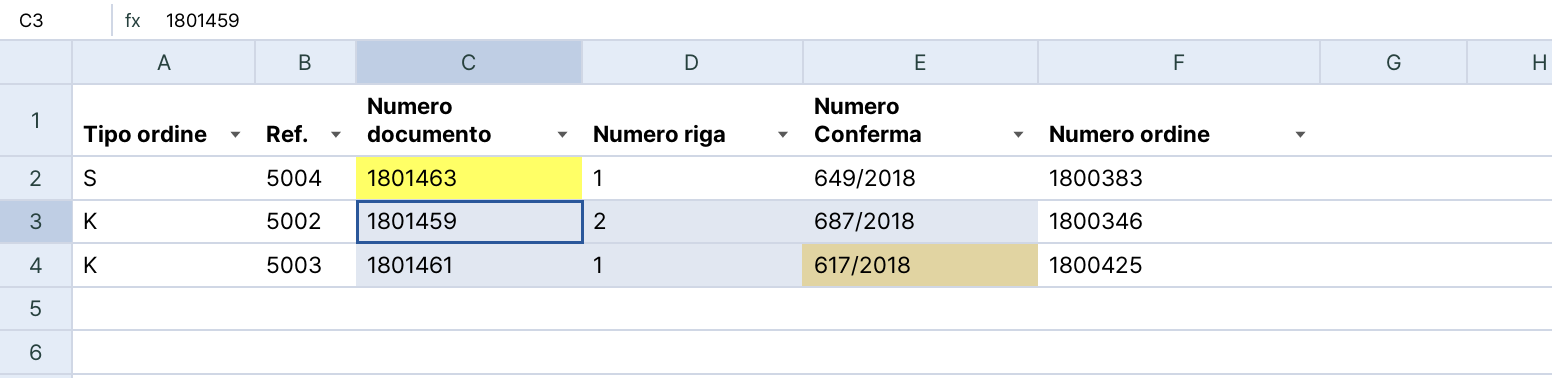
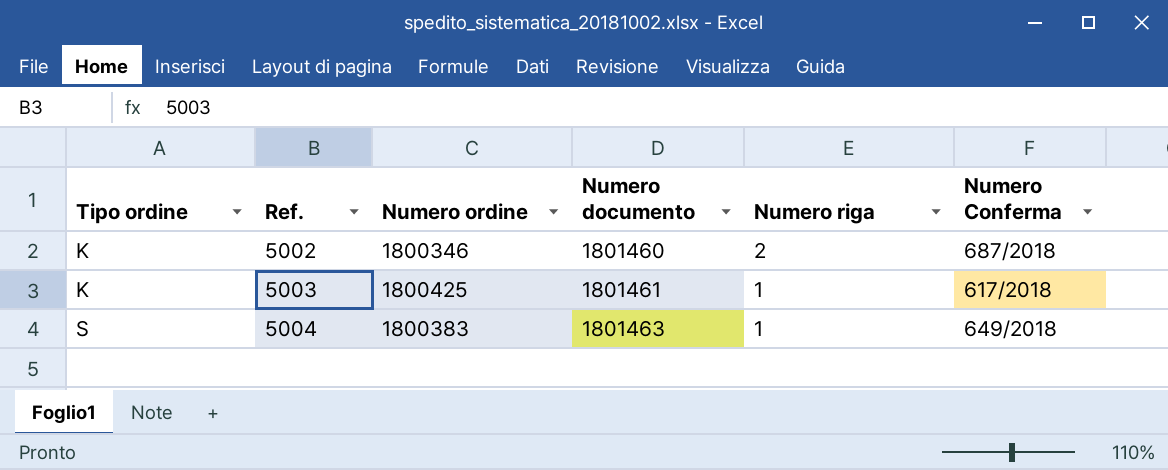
row order: Tipo ordine descending -> Tipo ordine ascending
column Numero ordine | position: 6 -> 3
5002 | Numero documento: 1801459 -> 1801460

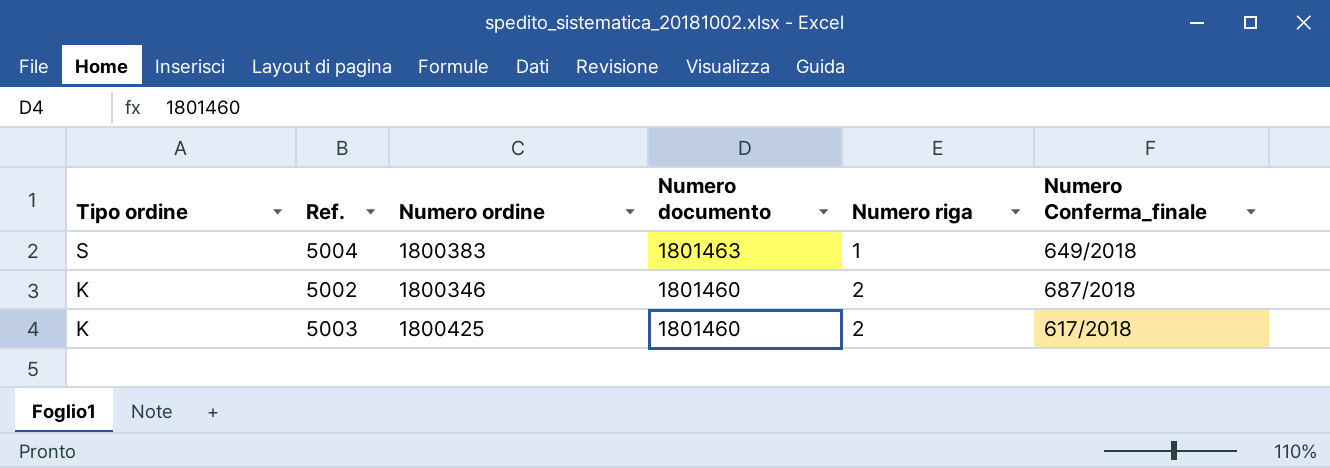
row order: Tipo ordine ascending -> Tipo ordine descending
column name: Numero Conferma -> Numero Conferma_finale
5003 | Numero documento: 1801461 -> 1801460
5003 | Numero riga: 1 -> 2

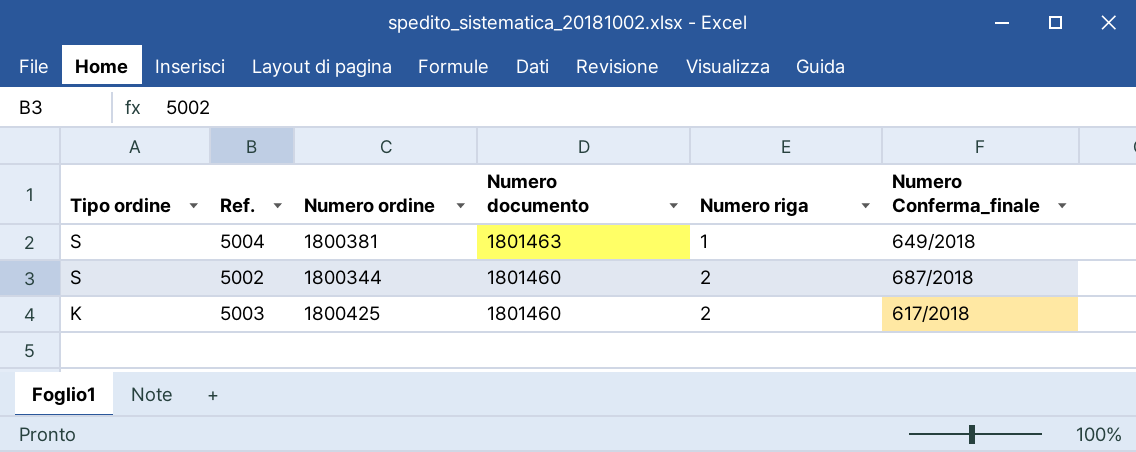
5004 | Numero ordine: 1800383 -> 1800381
5002 | Tipo ordine: K -> S
5002 | Numero ordine: 1800346 -> 1800344

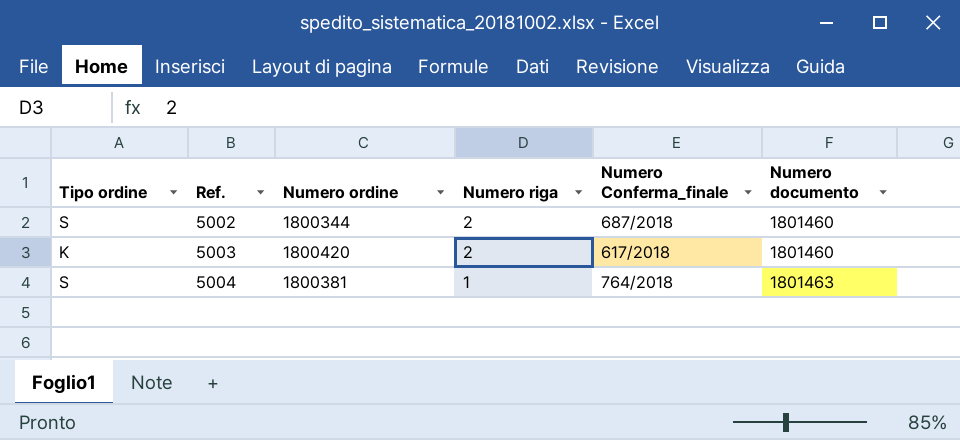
row order: Tipo ordine descending -> Ref. ascending
column Numero documento | position: 4 -> 6
5003 | Numero ordine: 1800425 -> 1800420
5004 | Numero Conferma_finale: 649/2018 -> 764/2018

